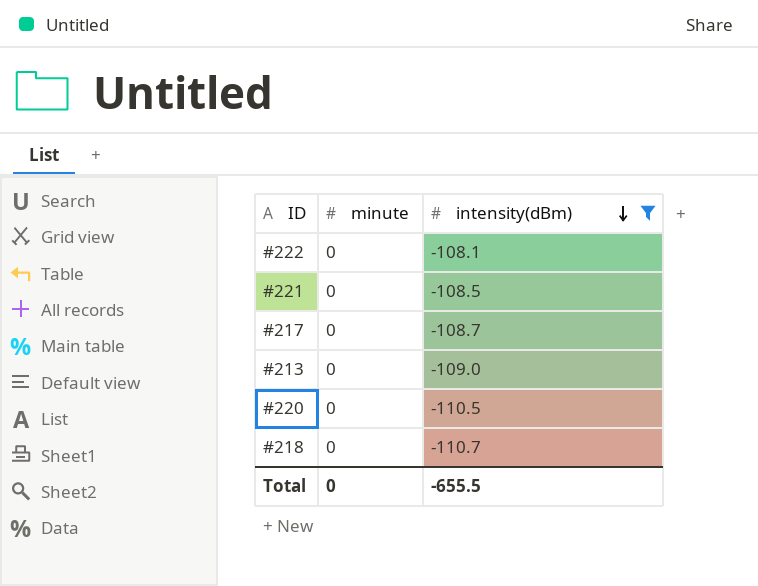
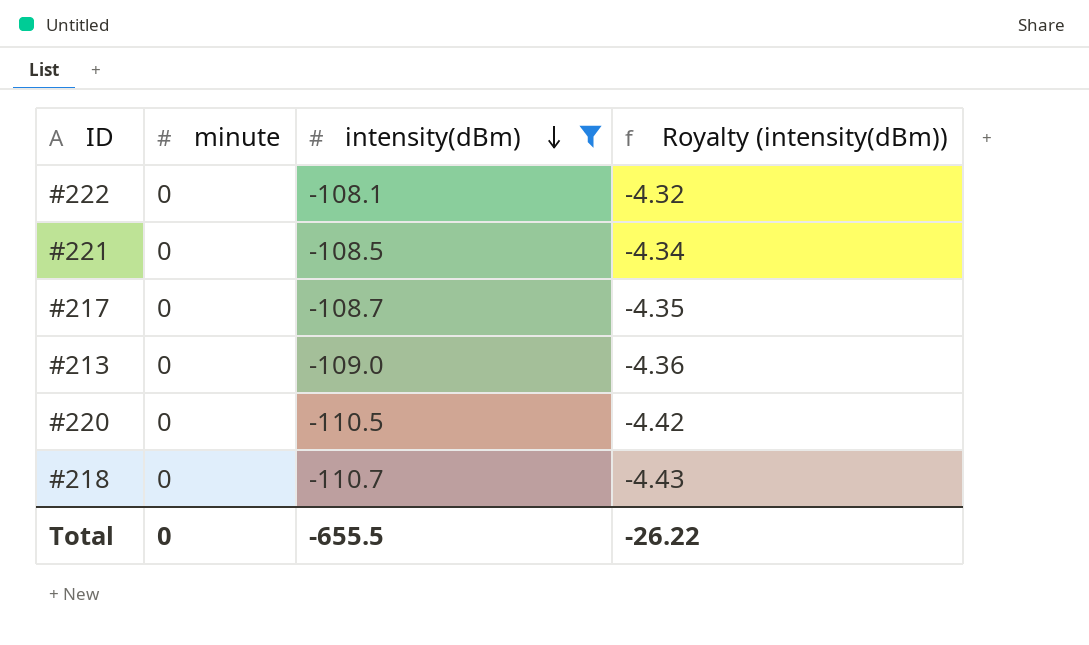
column Royalty (intensity(dBm)) | formula: none -> [intensity(dBm)] * 0.04

